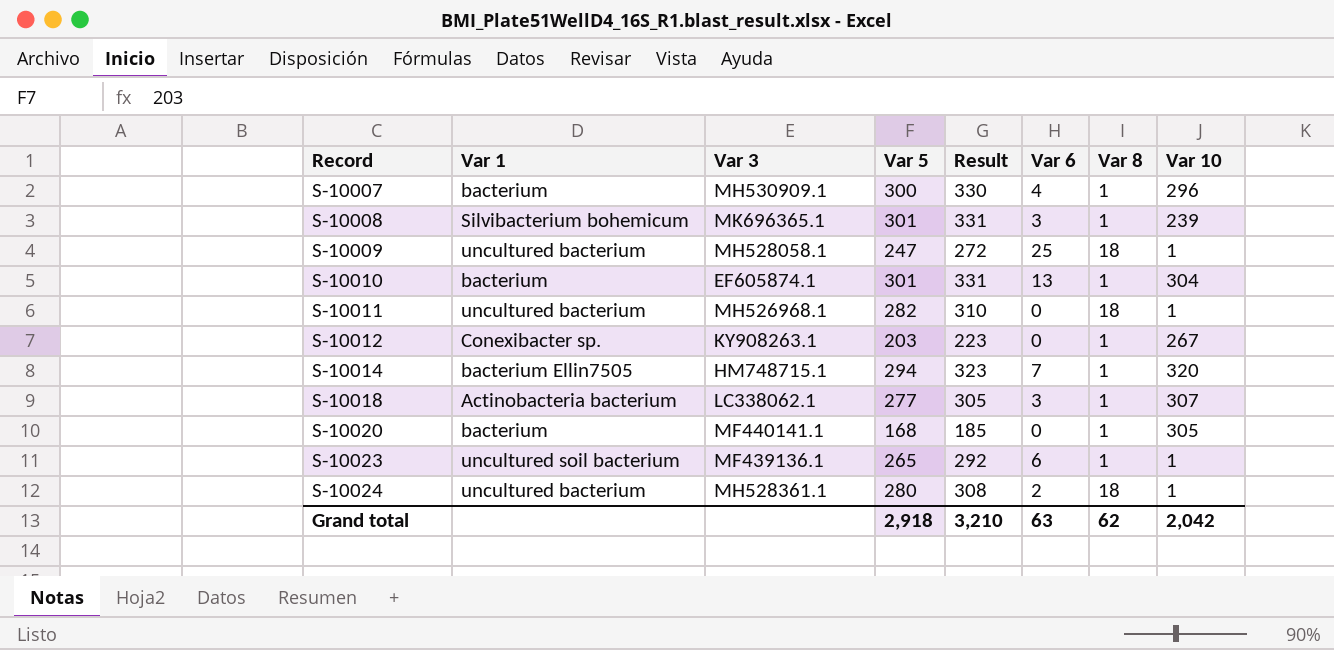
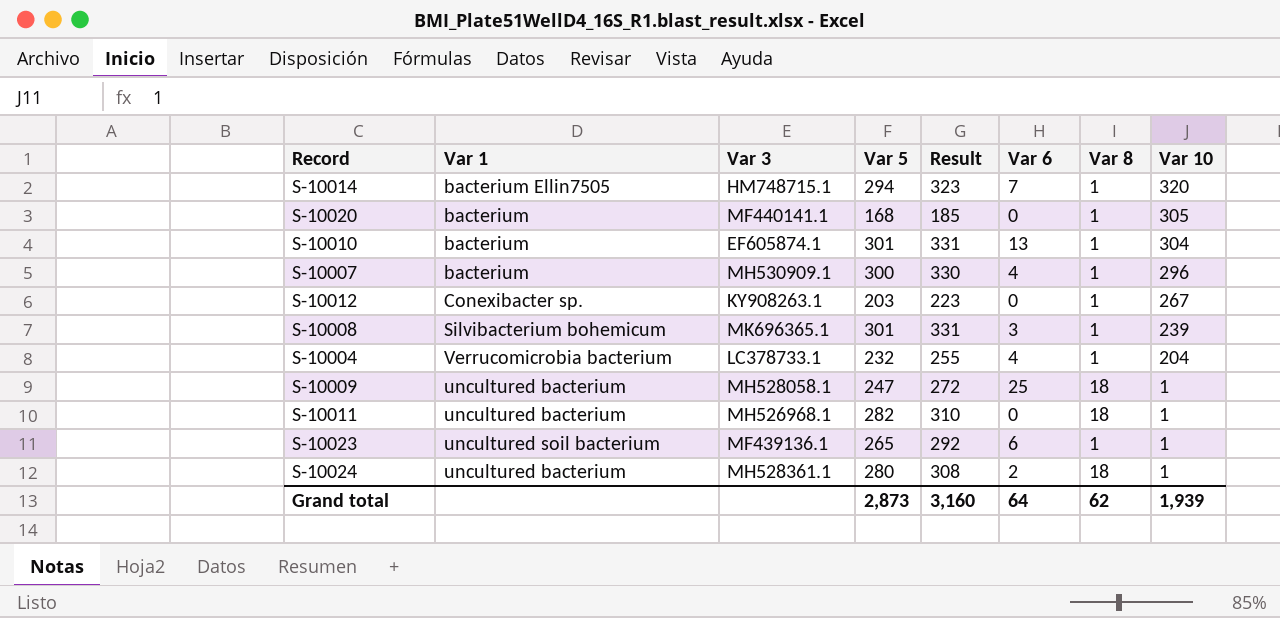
row order: Record ascending -> Var 10 descending
row S-10018: Actinobacteria bacterium | LC338062.1 | 277 | 305 | 3 | 1 | 307 -> none
row S-10004: none -> Verrucomicrobia bacterium | LC378733.1 | 232 | 255 | 4 | 1 | 204
Grand total | Var 5: 2,918 -> 2,873
Grand total | Result: 3,210 -> 3,160
Grand total | Var 6: 63 -> 64
Grand total | Var 10: 2,042 -> 1,939

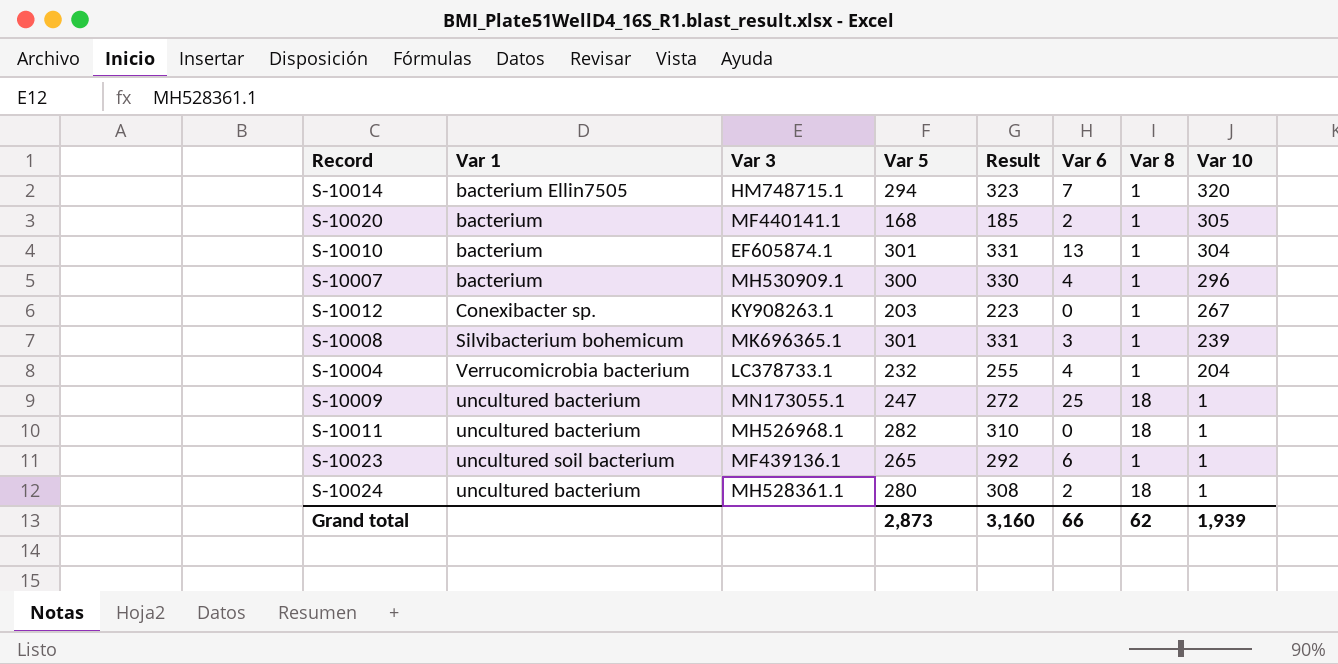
S-10020 | Var 6: 0 -> 2
S-10009 | Var 3: MH528058.1 -> MN173055.1
Grand total | Var 6: 64 -> 66

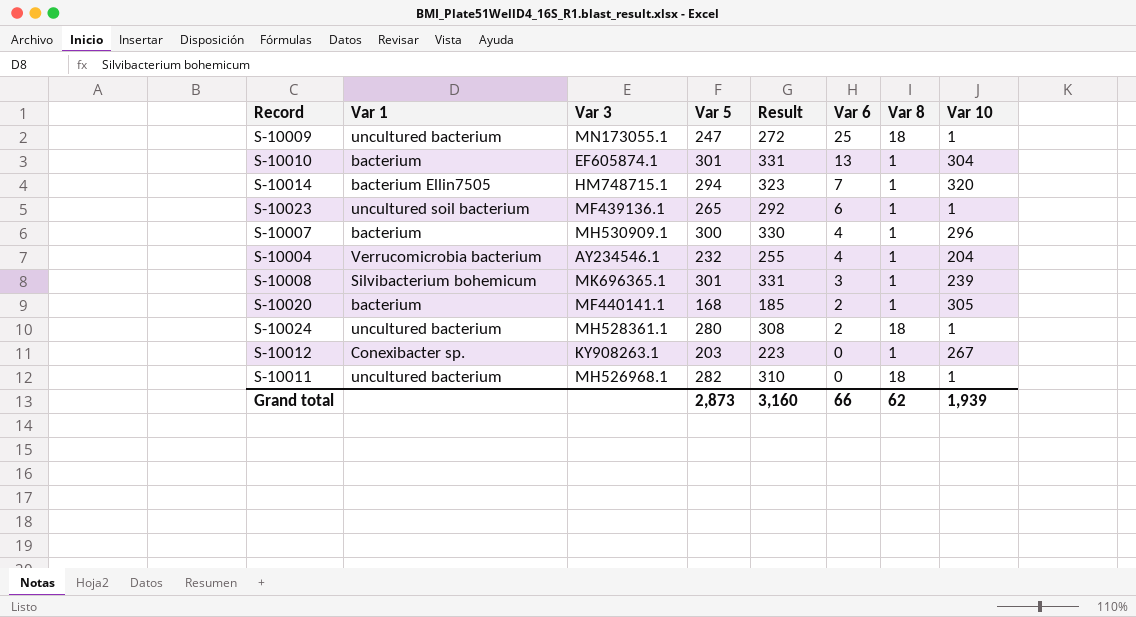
row order: Var 10 descending -> Var 6 descending
S-10004 | Var 3: LC378733.1 -> AY234546.1

